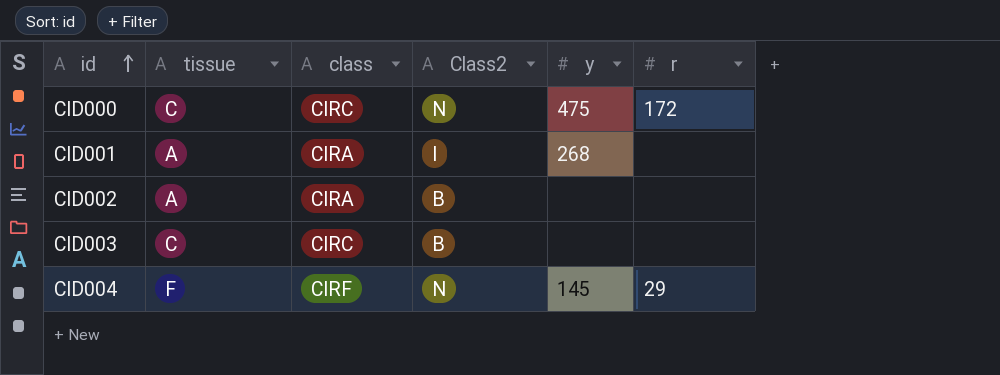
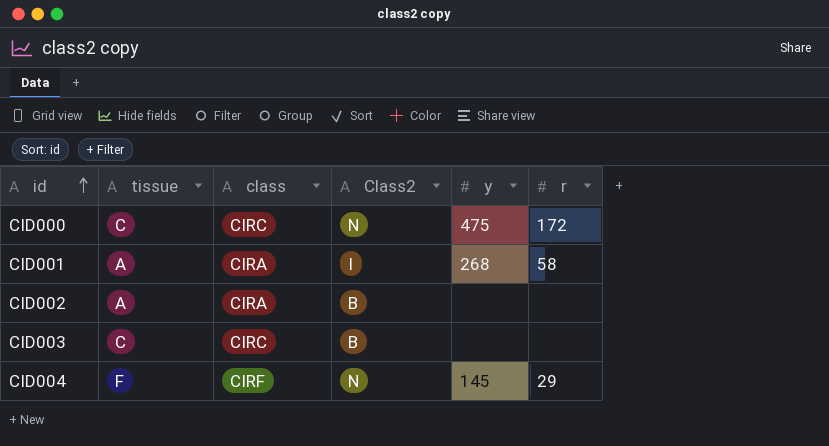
CID001 | r: none -> 58

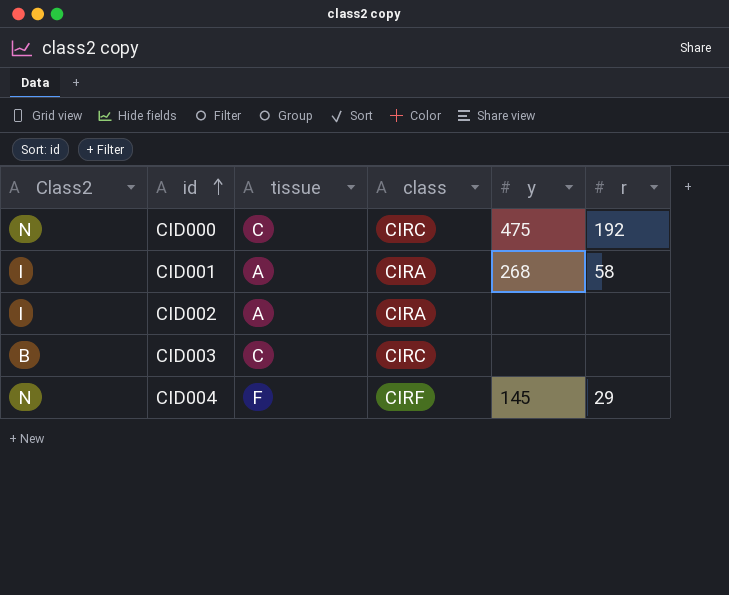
column Class2 | position: 4 -> 1
CID000 | r: 172 -> 192
CID002 | Class2: B -> I

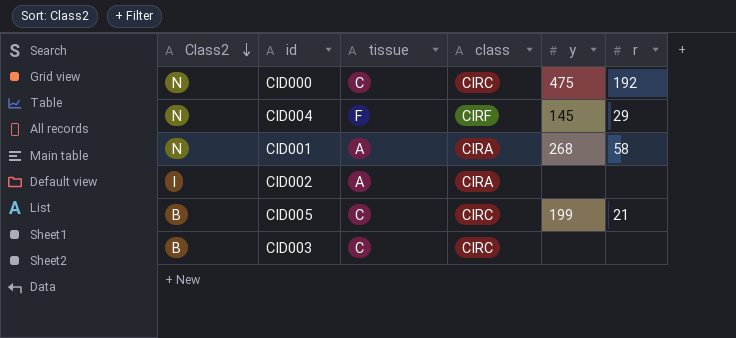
row order: id ascending -> Class2 descending
CID001 | Class2: I -> N
row CID005: none -> B | C | CIRC | 199 | 21

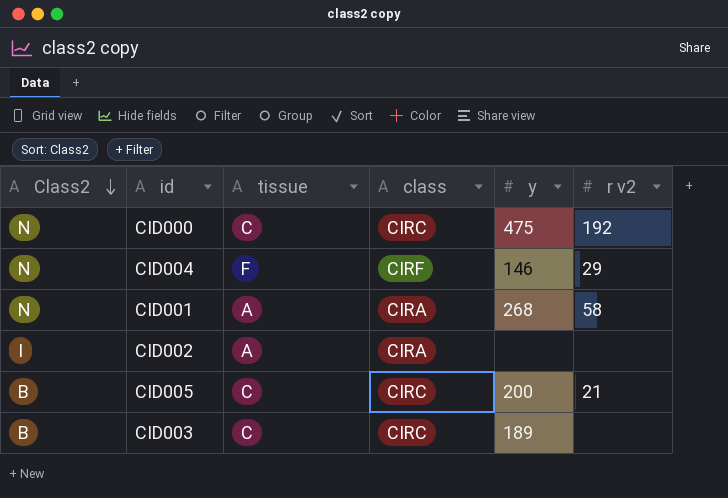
column name: r -> r v2
CID004 | y: 145 -> 146
CID005 | y: 199 -> 200
CID003 | y: none -> 189

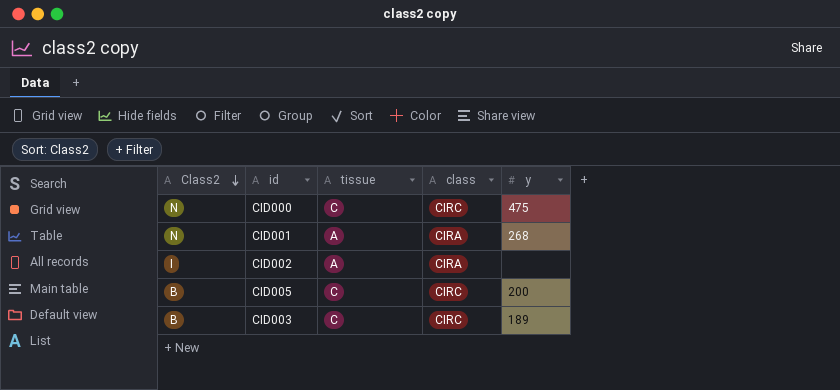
column r v2 | position: 6 -> none
row CID004: N | F | CIRF | 146 | 29 -> none

